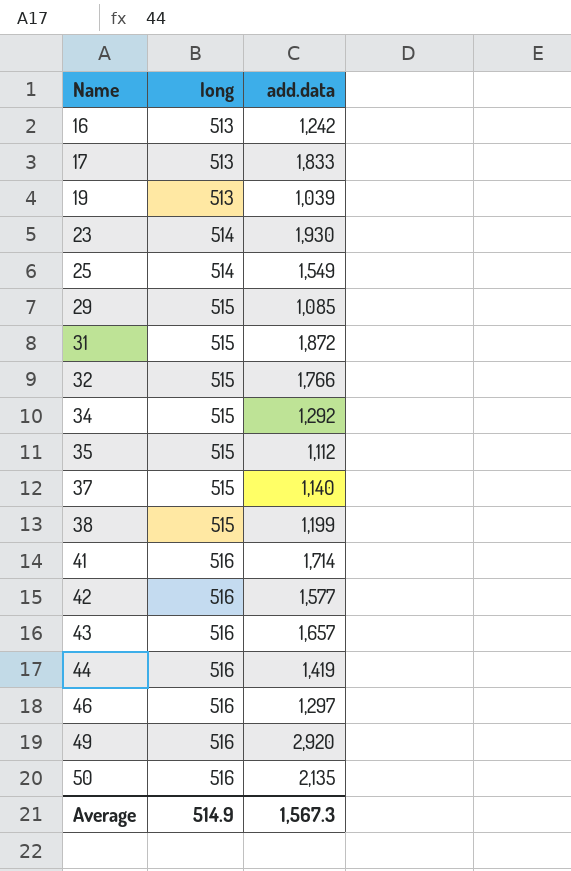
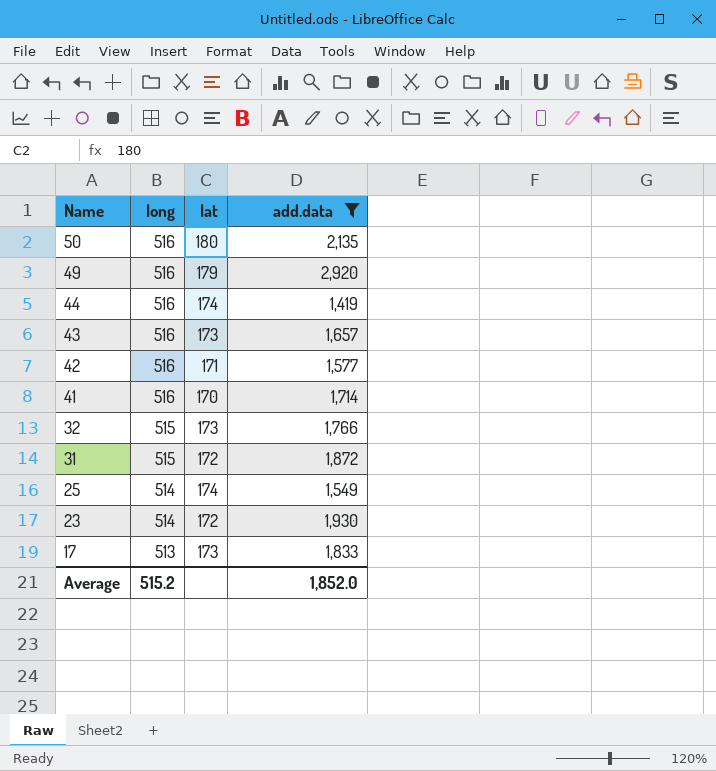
filter: none -> add.data >= 1,419
row order: Name ascending -> Name descending
column lat | position: none -> 3
Average | long: 514.9 -> 515.2
Average | add.data: 1,567.3 -> 1,852.0

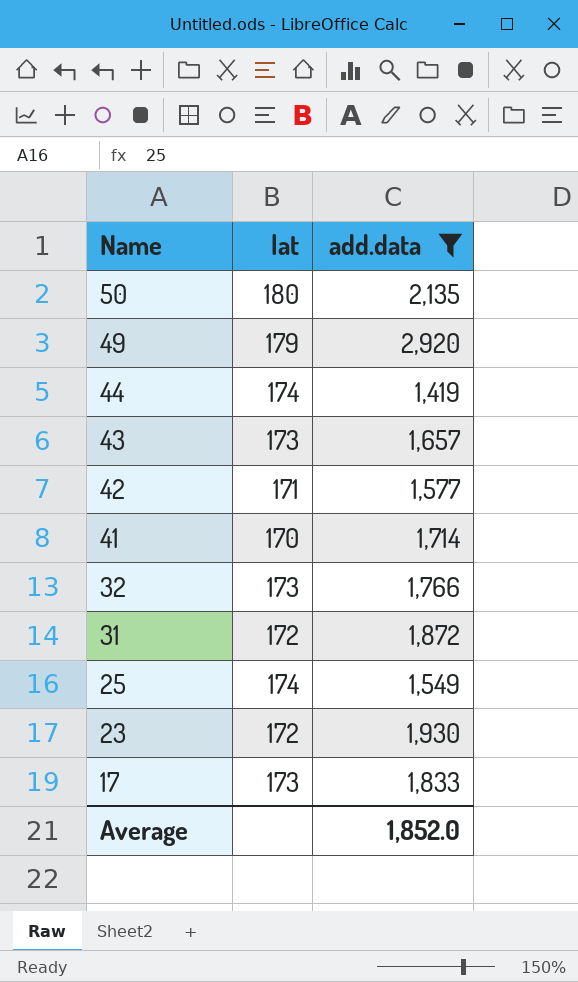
column long | position: 2 -> none

